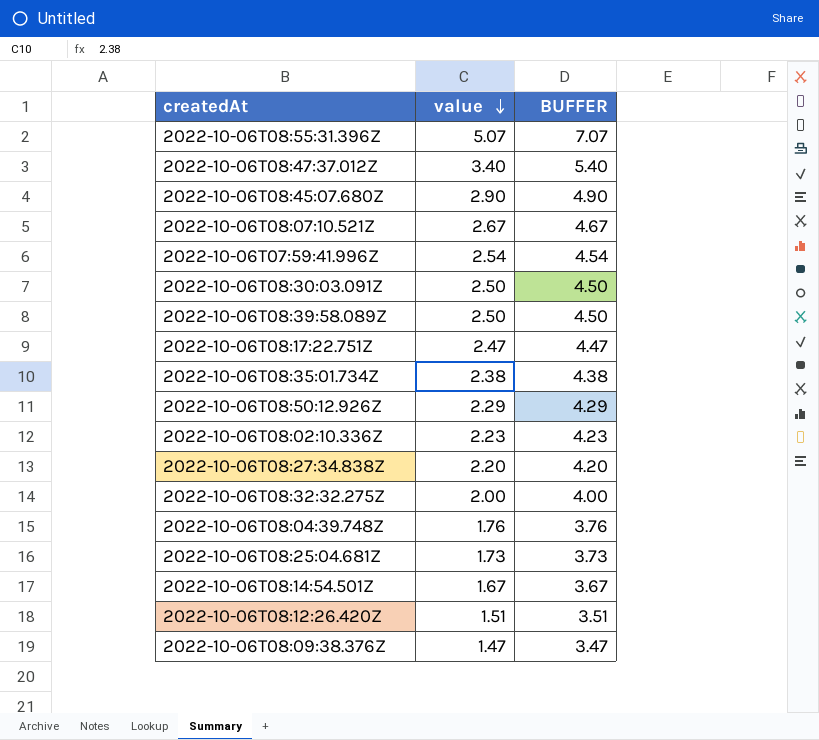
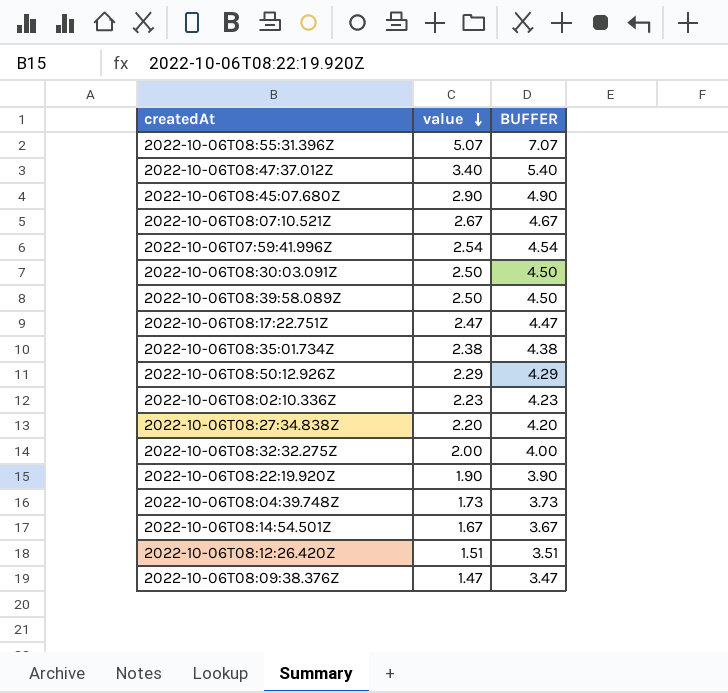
row 2022-10-06T08:25:04.681Z: 1.73 | 3.73 -> none
row 2022-10-06T08:22:19.920Z: none -> 1.90 | 3.90
2022-10-06T08:04:39.748Z | value: 1.76 -> 1.73
2022-10-06T08:04:39.748Z | BUFFER: 3.76 -> 3.73

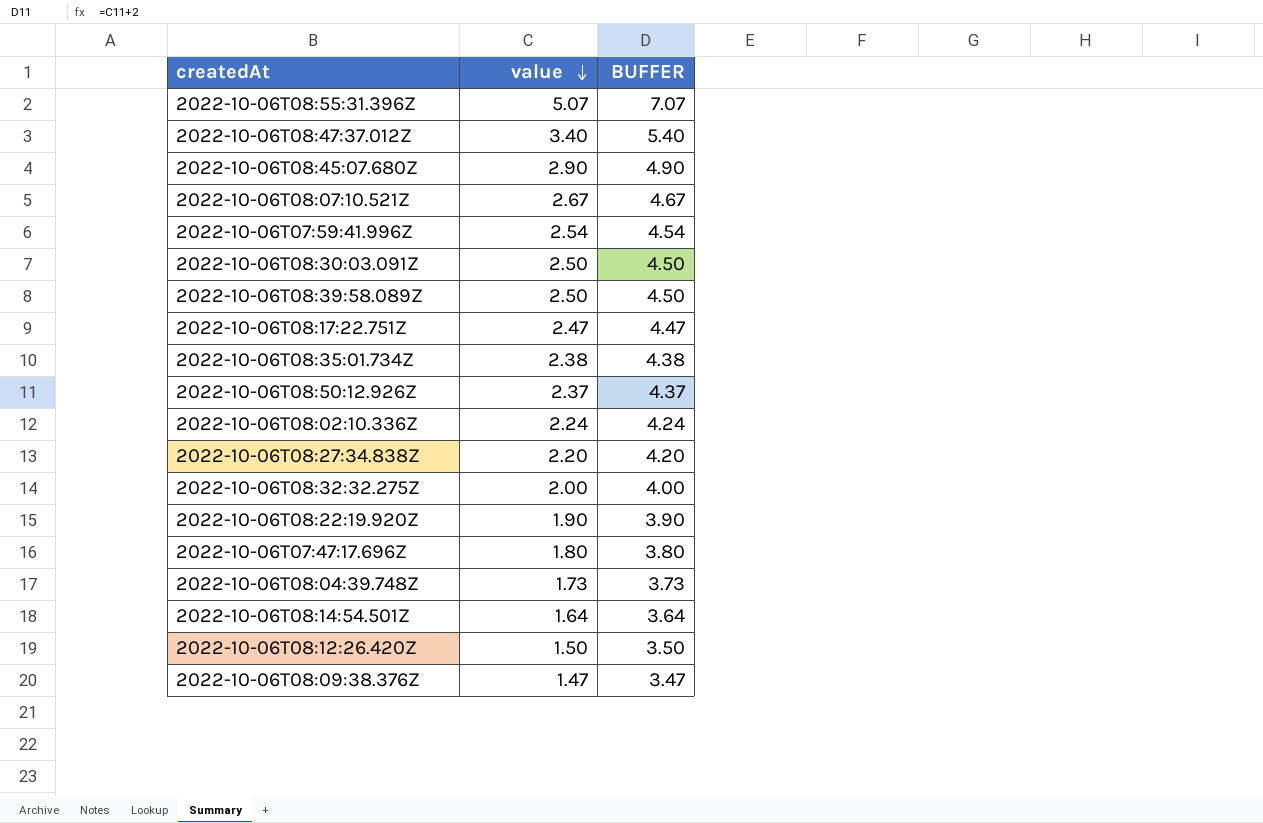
2022-10-06T08:50:12.926Z | value: 2.29 -> 2.37
2022-10-06T08:50:12.926Z | BUFFER: 4.29 -> 4.37
2022-10-06T08:02:10.336Z | value: 2.23 -> 2.24
2022-10-06T08:02:10.336Z | BUFFER: 4.23 -> 4.24
row 2022-10-06T07:47:17.696Z: none -> 1.80 | 3.80
2022-10-06T08:14:54.501Z | value: 1.67 -> 1.64
2022-10-06T08:14:54.501Z | BUFFER: 3.67 -> 3.64
2022-10-06T08:12:26.420Z | value: 1.51 -> 1.50
2022-10-06T08:12:26.420Z | BUFFER: 3.51 -> 3.50

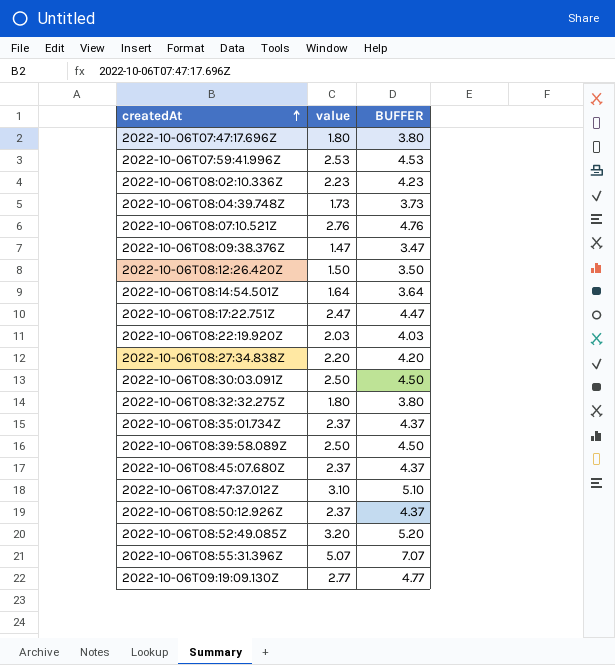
row order: value descending -> createdAt ascending
2022-10-06T07:59:41.996Z | value: 2.54 -> 2.53
2022-10-06T07:59:41.996Z | BUFFER: 4.54 -> 4.53
2022-10-06T08:02:10.336Z | value: 2.24 -> 2.23
2022-10-06T08:02:10.336Z | BUFFER: 4.24 -> 4.23
2022-10-06T08:07:10.521Z | value: 2.67 -> 2.76
2022-10-06T08:07:10.521Z | BUFFER: 4.67 -> 4.76
2022-10-06T08:22:19.920Z | value: 1.90 -> 2.03
2022-10-06T08:22:19.920Z | BUFFER: 3.90 -> 4.03
2022-10-06T08:32:32.275Z | value: 2.00 -> 1.80
2022-10-06T08:32:32.275Z | BUFFER: 4.00 -> 3.80
2022-10-06T08:35:01.734Z | value: 2.38 -> 2.37
2022-10-06T08:35:01.734Z | BUFFER: 4.38 -> 4.37
2022-10-06T08:45:07.680Z | value: 2.90 -> 2.37
2022-10-06T08:45:07.680Z | BUFFER: 4.90 -> 4.37
2022-10-06T08:47:37.012Z | value: 3.40 -> 3.10
2022-10-06T08:47:37.012Z | BUFFER: 5.40 -> 5.10
row 2022-10-06T08:52:49.085Z: none -> 3.20 | 5.20
row 2022-10-06T09:19:09.130Z: none -> 2.77 | 4.77

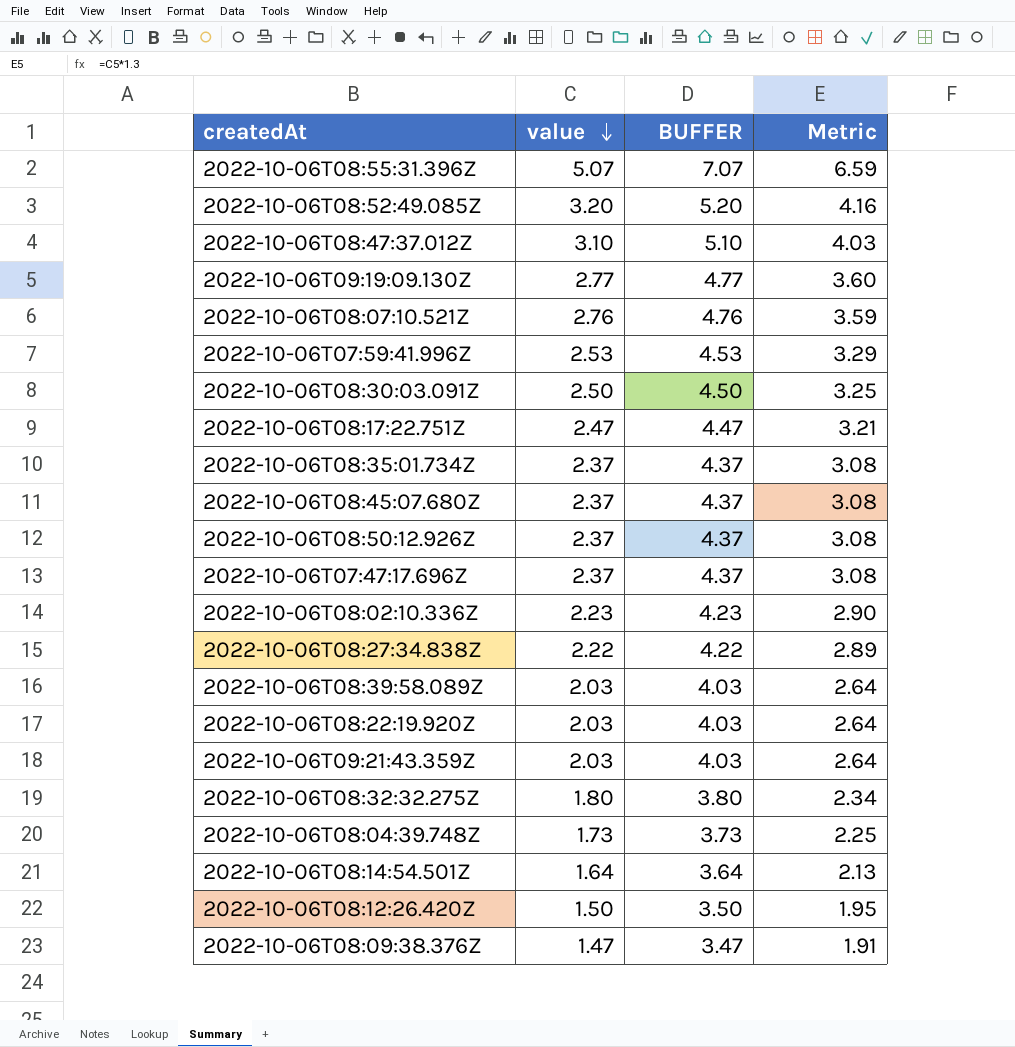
row order: createdAt ascending -> value descending
column Metric | formula: none -> [value] * 1.3
2022-10-06T07:47:17.696Z | value: 1.80 -> 2.37
2022-10-06T07:47:17.696Z | BUFFER: 3.80 -> 4.37
2022-10-06T08:27:34.838Z | value: 2.20 -> 2.22
2022-10-06T08:27:34.838Z | BUFFER: 4.20 -> 4.22
2022-10-06T08:39:58.089Z | value: 2.50 -> 2.03
2022-10-06T08:39:58.089Z | BUFFER: 4.50 -> 4.03
row 2022-10-06T09:21:43.359Z: none -> 2.03 | 4.03 | 2.64

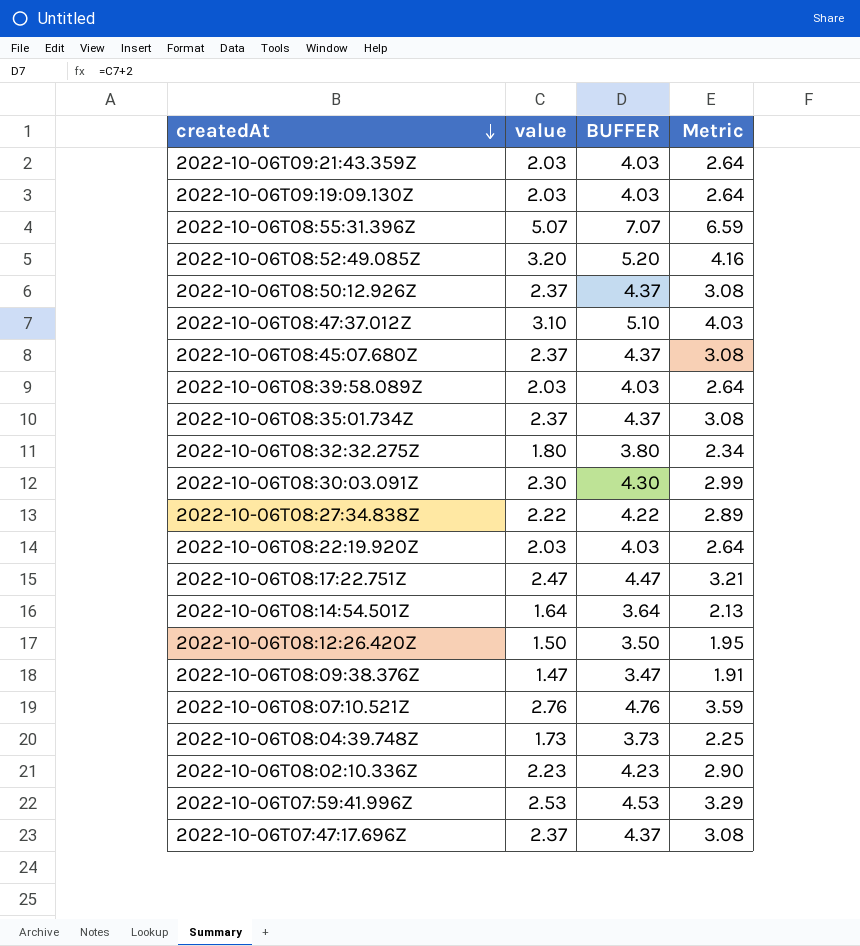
row order: value descending -> createdAt descending
2022-10-06T09:19:09.130Z | value: 2.77 -> 2.03
2022-10-06T09:19:09.130Z | BUFFER: 4.77 -> 4.03
2022-10-06T09:19:09.130Z | Metric: 3.60 -> 2.64
2022-10-06T08:30:03.091Z | value: 2.50 -> 2.30
2022-10-06T08:30:03.091Z | BUFFER: 4.50 -> 4.30
2022-10-06T08:30:03.091Z | Metric: 3.25 -> 2.99

